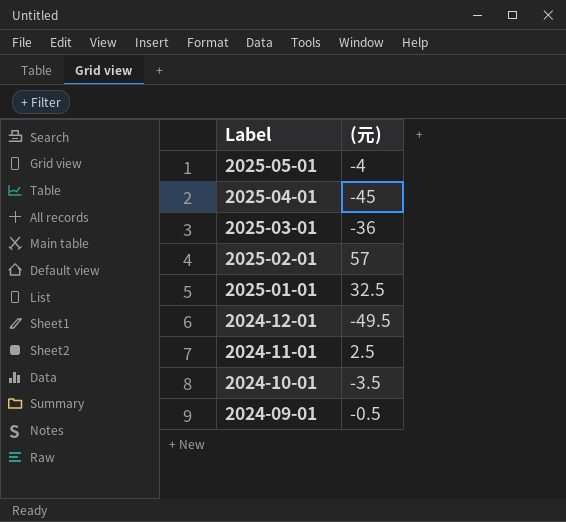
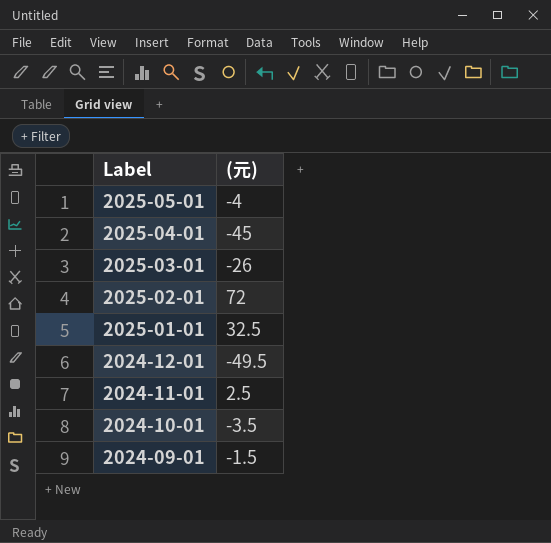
2025-03-01 | (元): -36 -> -26
2025-02-01 | (元): 57 -> 72
2024-09-01 | (元): -0.5 -> -1.5

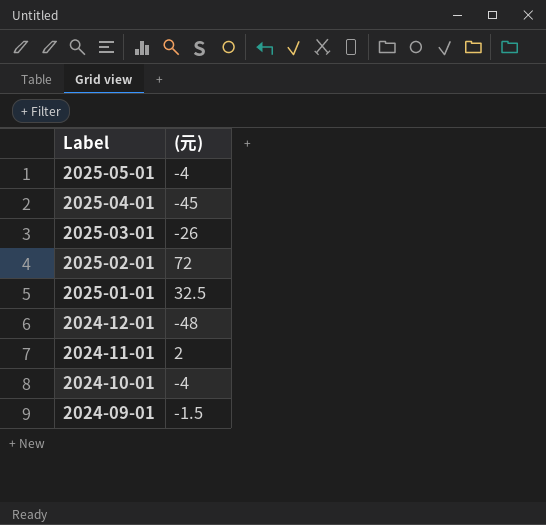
2024-12-01 | (元): -49.5 -> -48
2024-11-01 | (元): 2.5 -> 2
2024-10-01 | (元): -3.5 -> -4

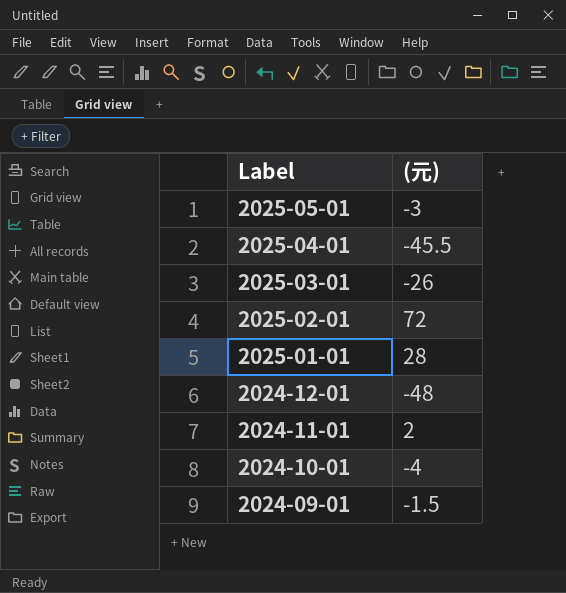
2025-05-01 | (元): -4 -> -3
2025-04-01 | (元): -45 -> -45.5
2025-01-01 | (元): 32.5 -> 28

